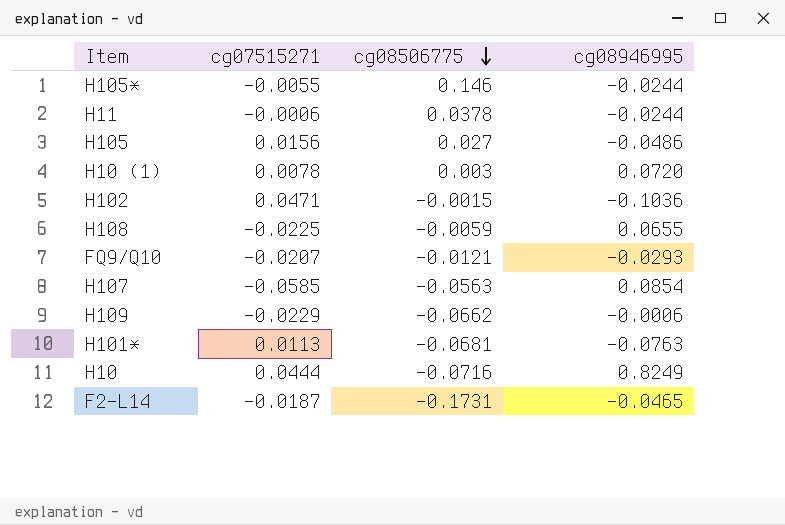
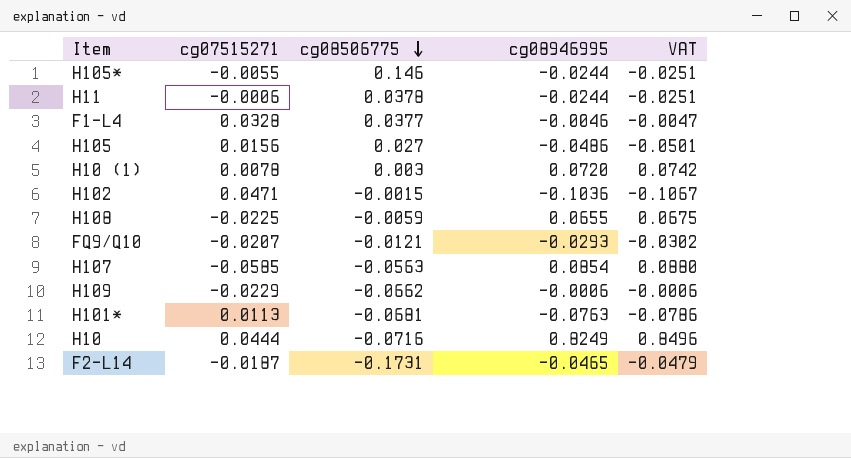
column VAT | formula: none -> [cg08946995] * 1.03
row F1-L4: none -> 0.0328 | 0.0377 | -0.0046 | -0.0047

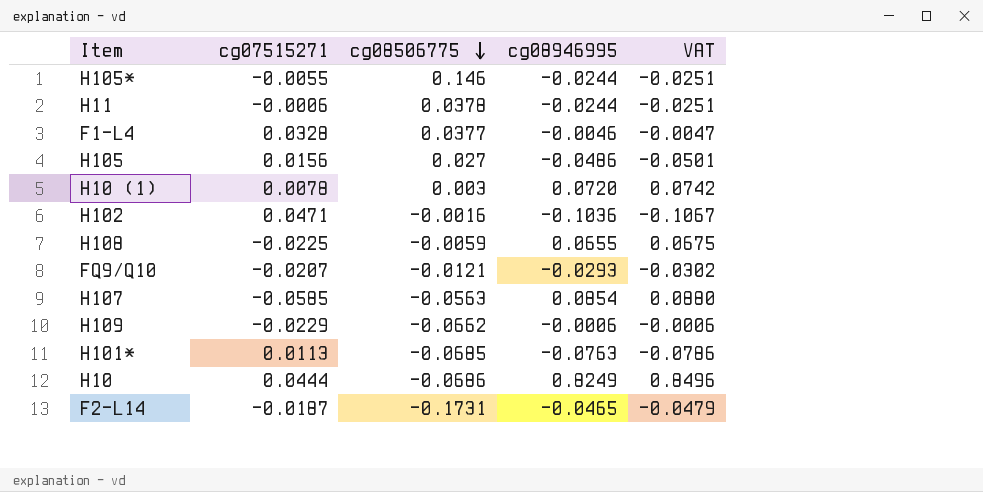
H102 | cg08506775: -0.0015 -> -0.0016
H101* | cg08506775: -0.0681 -> -0.0685
H10 | cg08506775: -0.0716 -> -0.0686

